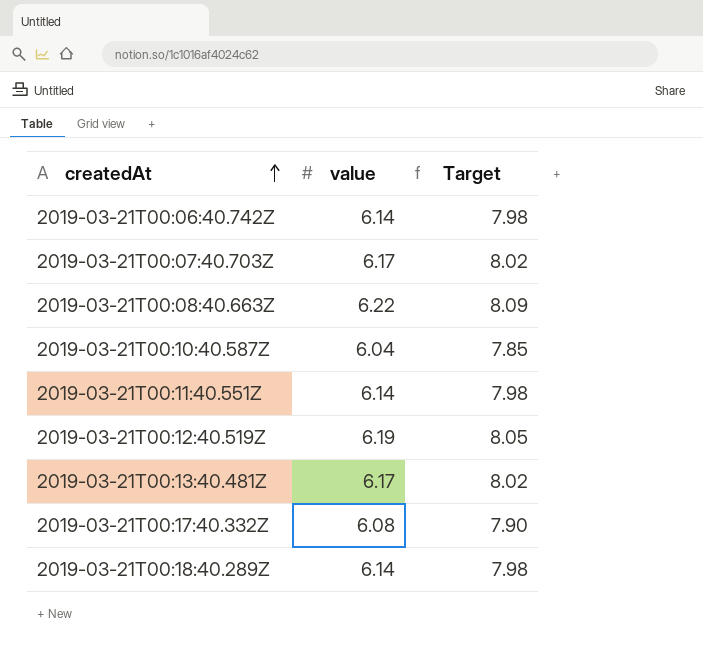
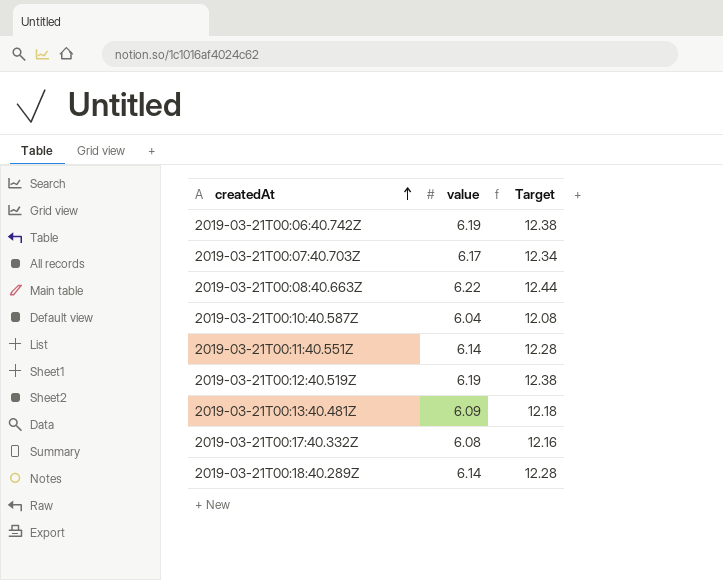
column Target | formula: [value] * 1.3 -> [value] * 2
2019-03-21T00:06:40.742Z | value: 6.14 -> 6.19
2019-03-21T00:13:40.481Z | value: 6.17 -> 6.09

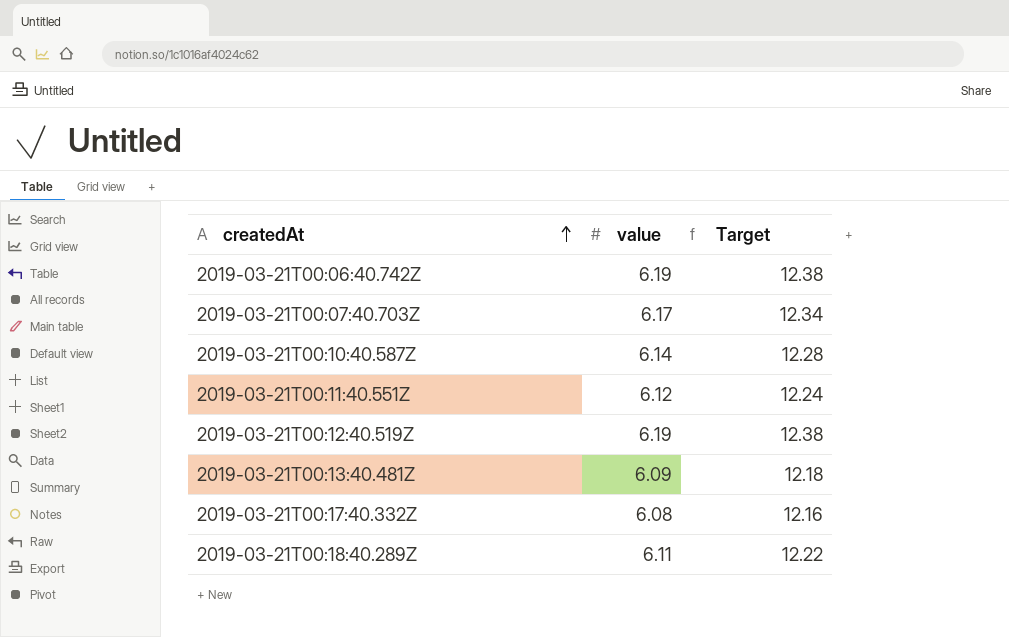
row 2019-03-21T00:08:40.663Z: 6.22 | 12.44 -> none
2019-03-21T00:10:40.587Z | value: 6.04 -> 6.14
2019-03-21T00:10:40.587Z | Target: 12.08 -> 12.28
2019-03-21T00:11:40.551Z | value: 6.14 -> 6.12
2019-03-21T00:11:40.551Z | Target: 12.28 -> 12.24
2019-03-21T00:18:40.289Z | value: 6.14 -> 6.11
2019-03-21T00:18:40.289Z | Target: 12.28 -> 12.22

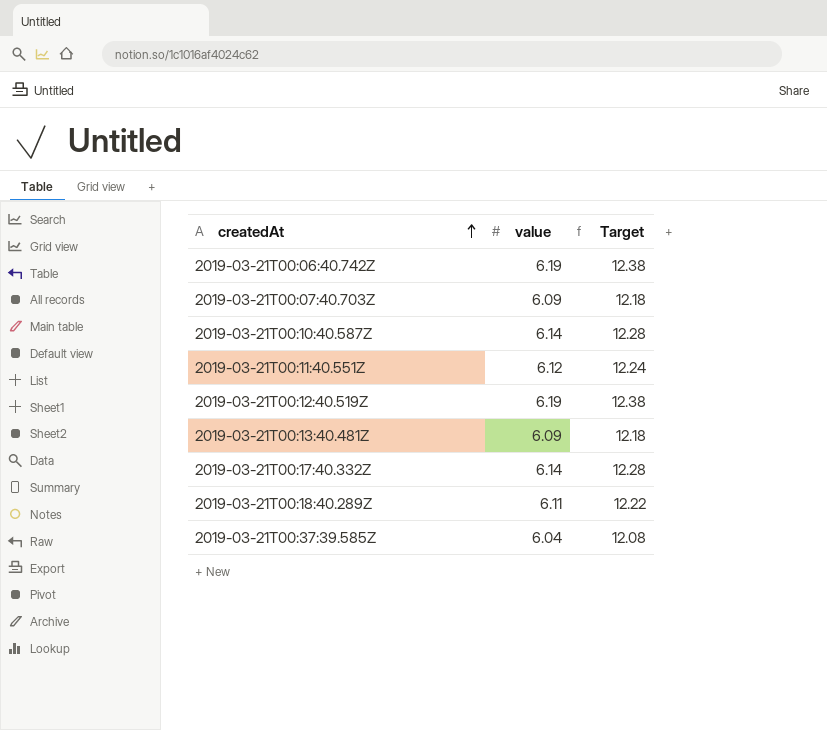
2019-03-21T00:07:40.703Z | value: 6.17 -> 6.09
2019-03-21T00:07:40.703Z | Target: 12.34 -> 12.18
2019-03-21T00:17:40.332Z | value: 6.08 -> 6.14
2019-03-21T00:17:40.332Z | Target: 12.16 -> 12.28
row 2019-03-21T00:37:39.585Z: none -> 6.04 | 12.08

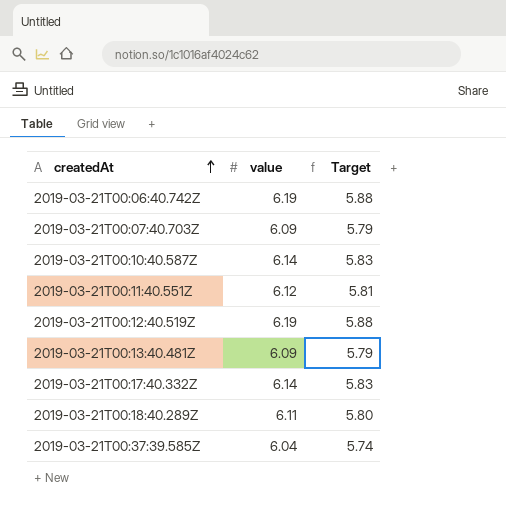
column Target | formula: [value] * 2 -> [value] * 0.95

